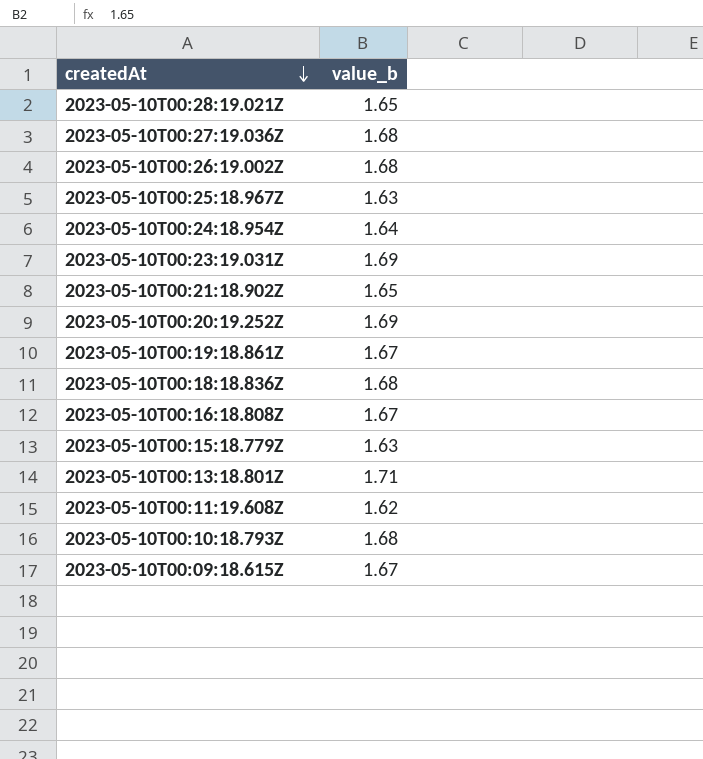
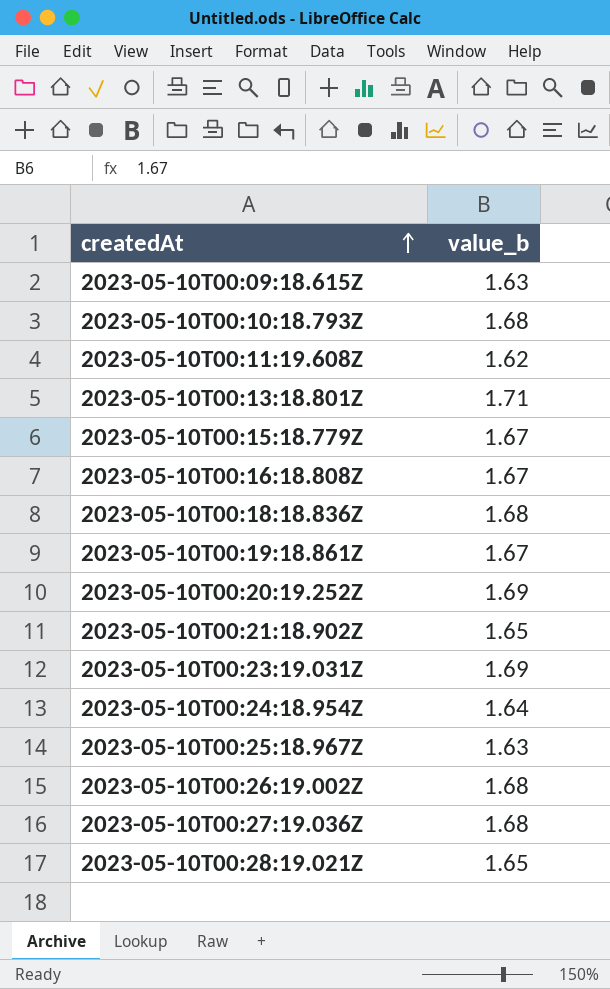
row order: createdAt descending -> createdAt ascending
2023-05-10T00:09:18.615Z | value_b: 1.67 -> 1.63
2023-05-10T00:15:18.779Z | value_b: 1.63 -> 1.67

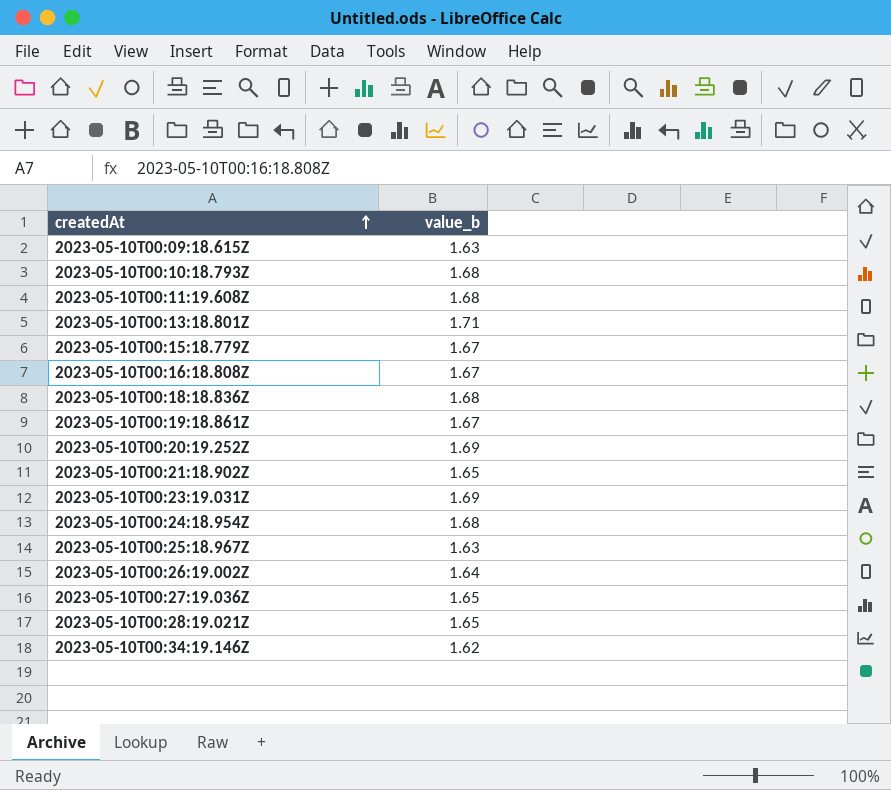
2023-05-10T00:11:19.608Z | value_b: 1.62 -> 1.68
2023-05-10T00:24:18.954Z | value_b: 1.64 -> 1.68
2023-05-10T00:26:19.002Z | value_b: 1.68 -> 1.64
2023-05-10T00:27:19.036Z | value_b: 1.68 -> 1.65
row 2023-05-10T00:34:19.146Z: none -> 1.62

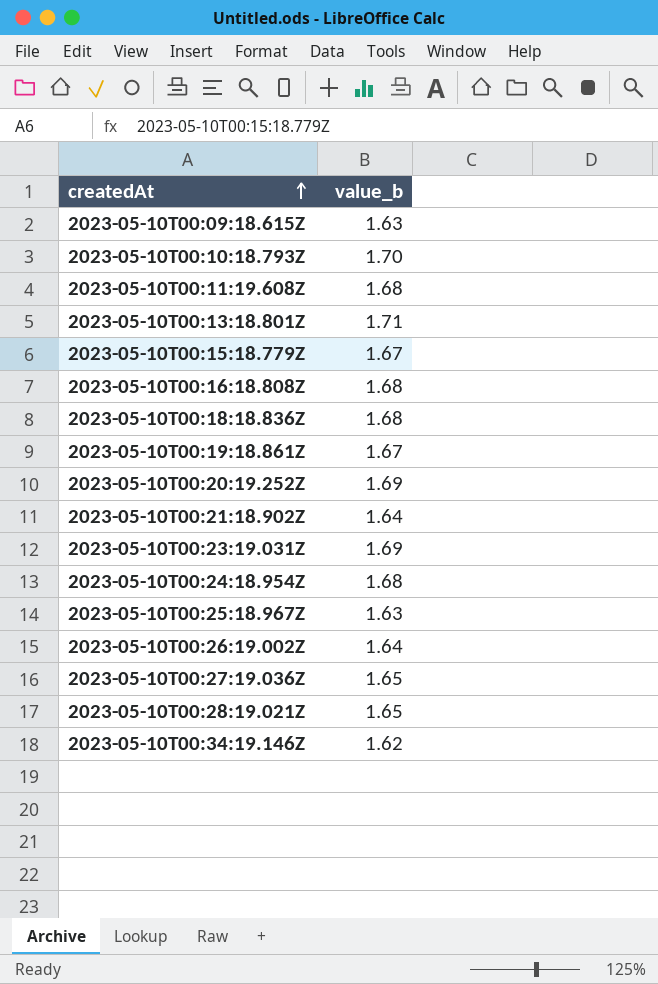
2023-05-10T00:10:18.793Z | value_b: 1.68 -> 1.70
2023-05-10T00:16:18.808Z | value_b: 1.67 -> 1.68
2023-05-10T00:21:18.902Z | value_b: 1.65 -> 1.64

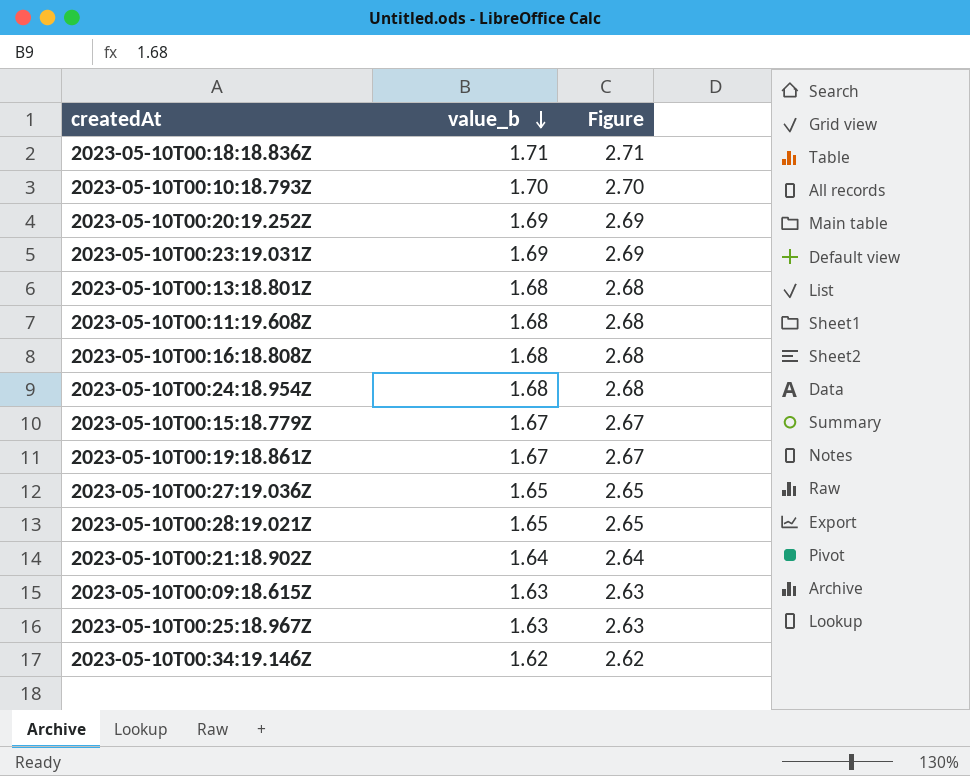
row order: createdAt ascending -> value_b descending
column Figure | formula: none -> [value_b] + 1
row 2023-05-10T00:26:19.002Z: 1.64 -> none
2023-05-10T00:18:18.836Z | value_b: 1.68 -> 1.71
2023-05-10T00:13:18.801Z | value_b: 1.71 -> 1.68

